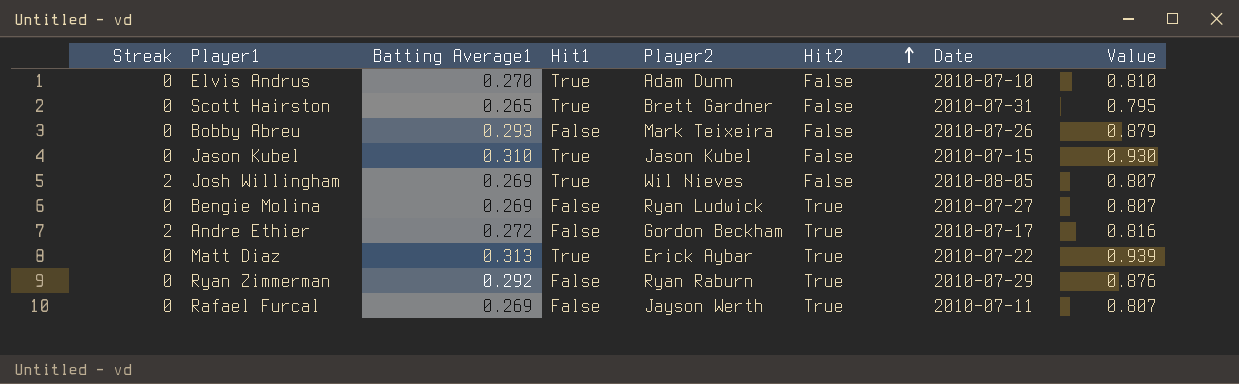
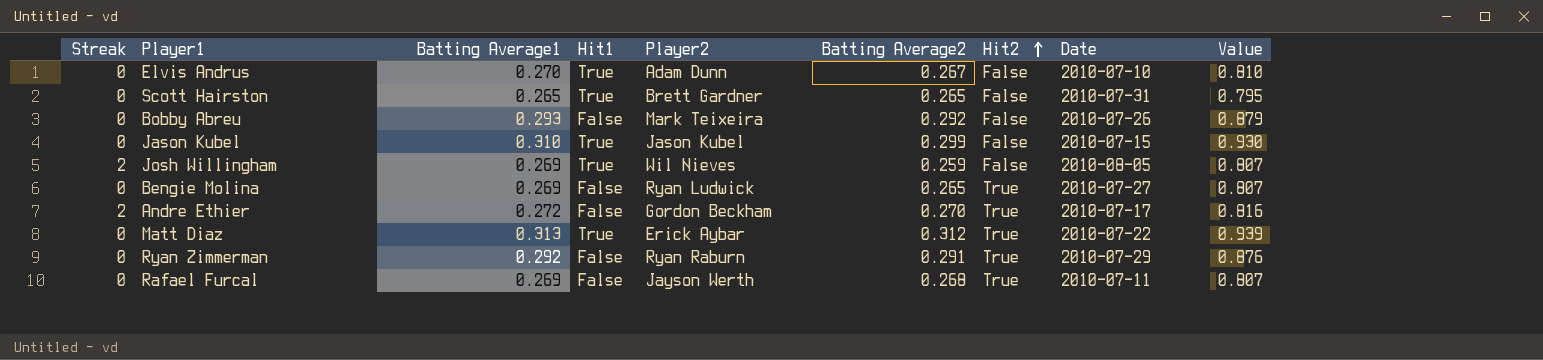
column Batting Average2 | position: none -> 6

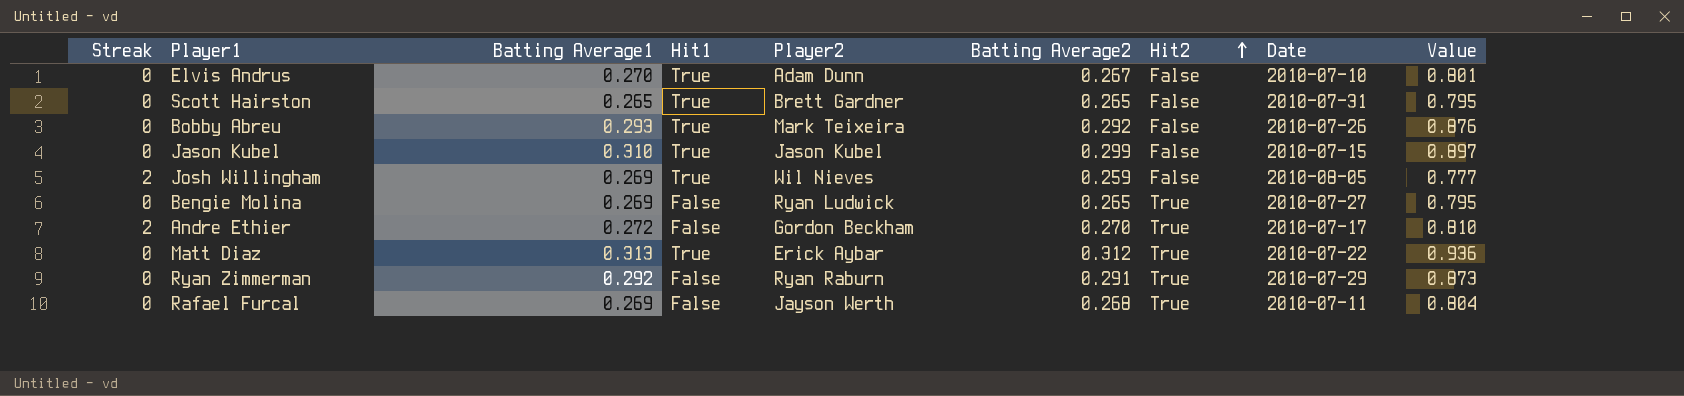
column Value | formula: [Batting Average1] * 3 -> [Batting Average2] * 3
Bobby Abreu | Hit1: False -> True

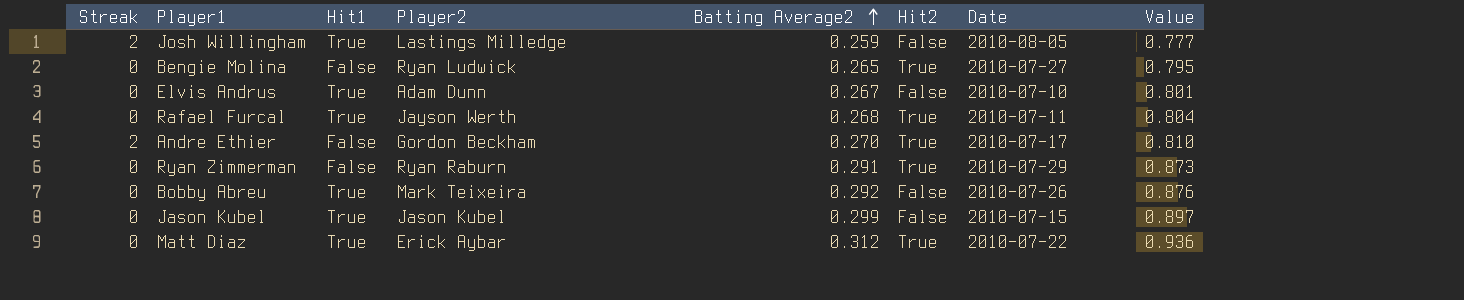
row order: Hit2 ascending -> Batting Average2 ascending
column Batting Average1 | position: 3 -> none
row Scott Hairston: 0 | 0.265 | True | Brett Gardner | 0.265 | False | 2010-07-31 | 0.795 -> none
Josh Willingham | Player2: Wil Nieves -> Lastings Milledge
Rafael Furcal | Hit1: False -> True

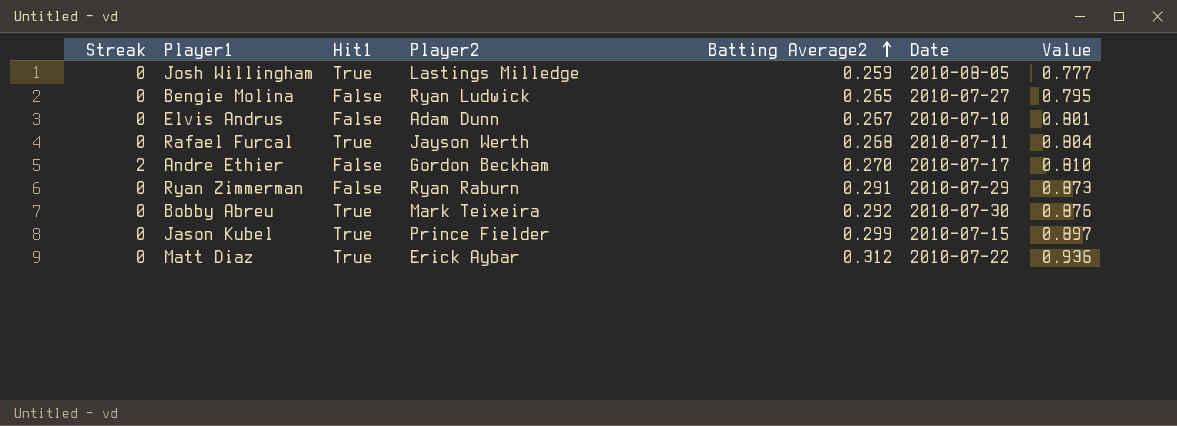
column Hit2 | position: 6 -> none
Josh Willingham | Streak: 2 -> 0
Elvis Andrus | Hit1: True -> False
Bobby Abreu | Date: 2010-07-26 -> 2010-07-30
Jason Kubel | Player2: Jason Kubel -> Prince Fielder

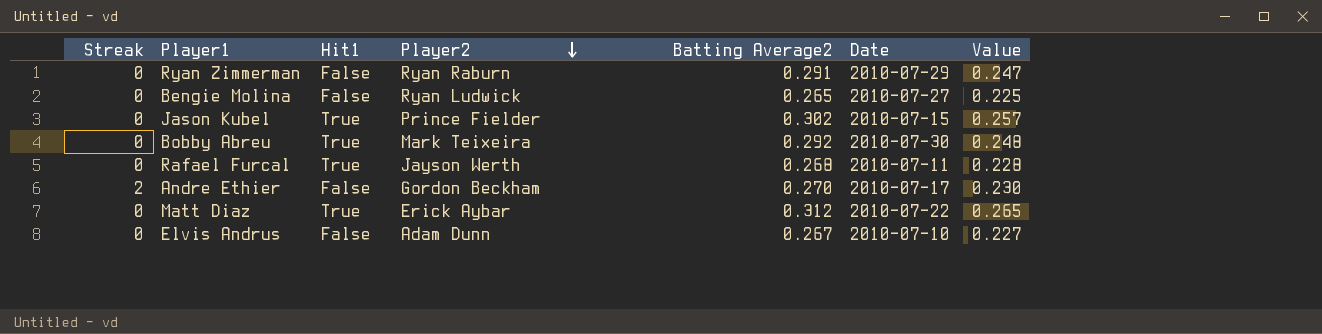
row order: Batting Average2 ascending -> Player2 descending
column Value | formula: [Batting Average2] * 3 -> [Batting Average2] * 0.85
row Josh Willingham: 0 | True | Lastings Milledge | 0.259 | 2010-08-05 | 0.777 -> none
Jason Kubel | Batting Average2: 0.299 -> 0.302

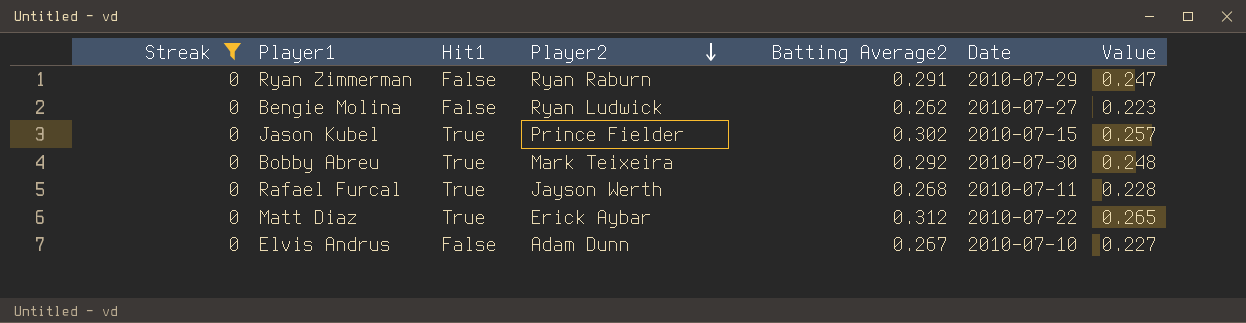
filter: none -> Streak = 0
Bengie Molina | Batting Average2: 0.265 -> 0.262
Bengie Molina | Value: 0.225 -> 0.223

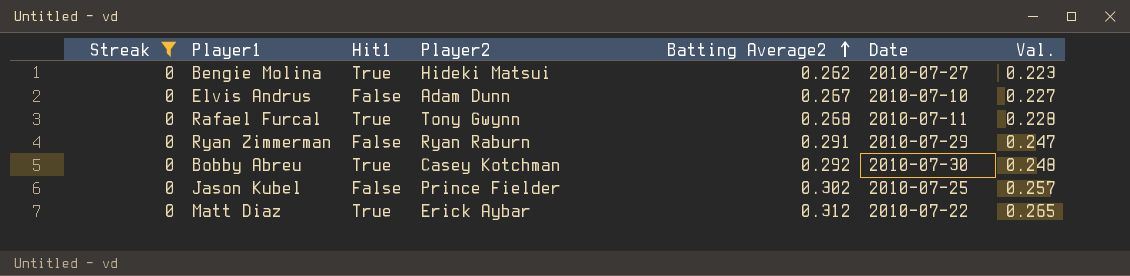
row order: Player2 descending -> Batting Average2 ascending
column name: Value -> Val.
Bengie Molina | Hit1: False -> True
Bengie Molina | Player2: Ryan Ludwick -> Hideki Matsui
Rafael Furcal | Player2: Jayson Werth -> Tony Gwynn
Bobby Abreu | Player2: Mark Teixeira -> Casey Kotchman
Jason Kubel | Hit1: True -> False
Jason Kubel | Date: 2010-07-15 -> 2010-07-25

